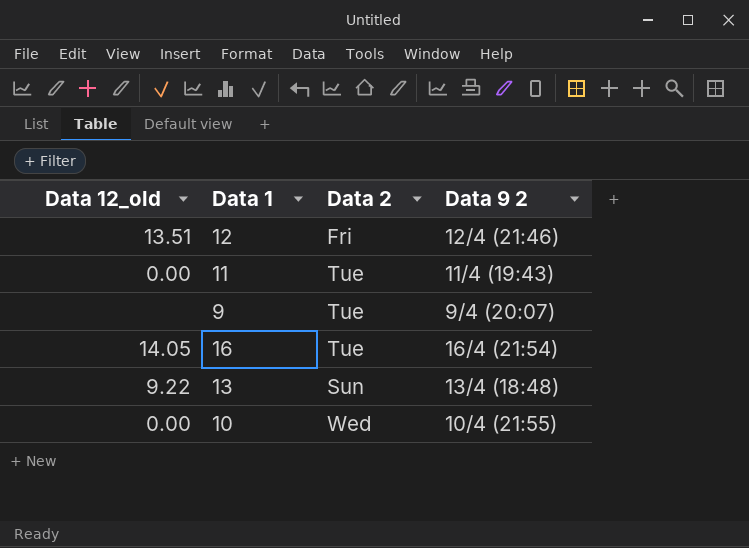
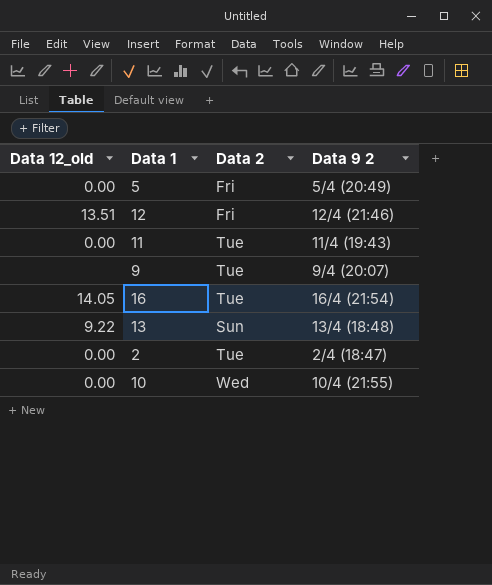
row 5: none -> 0.00 | Fri | 5/4 (20:49)
row 2: none -> 0.00 | Tue | 2/4 (18:47)

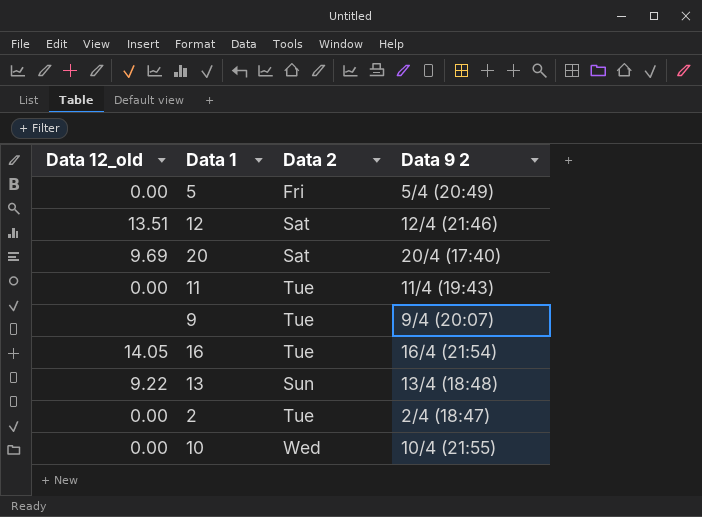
12 | Data 2: Fri -> Sat
row 20: none -> 9.69 | Sat | 20/4 (17:40)

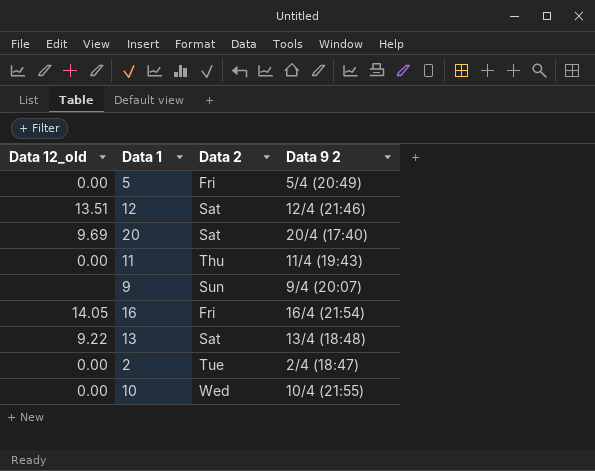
11 | Data 2: Tue -> Thu
9 | Data 2: Tue -> Sun
16 | Data 2: Tue -> Fri
13 | Data 2: Sun -> Sat

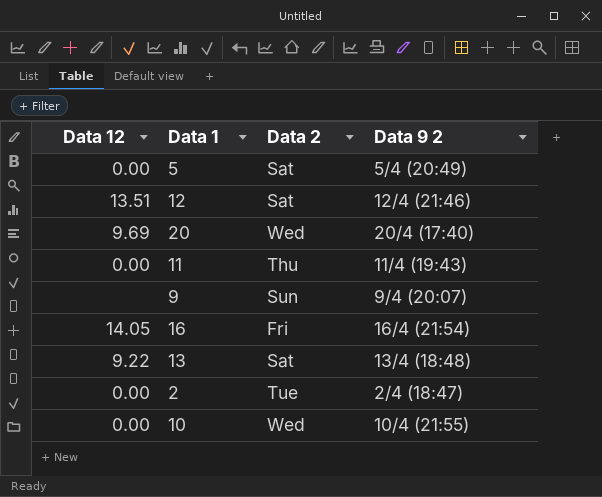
column name: Data 12_old -> Data 12
5 | Data 2: Fri -> Sat
20 | Data 2: Sat -> Wed

